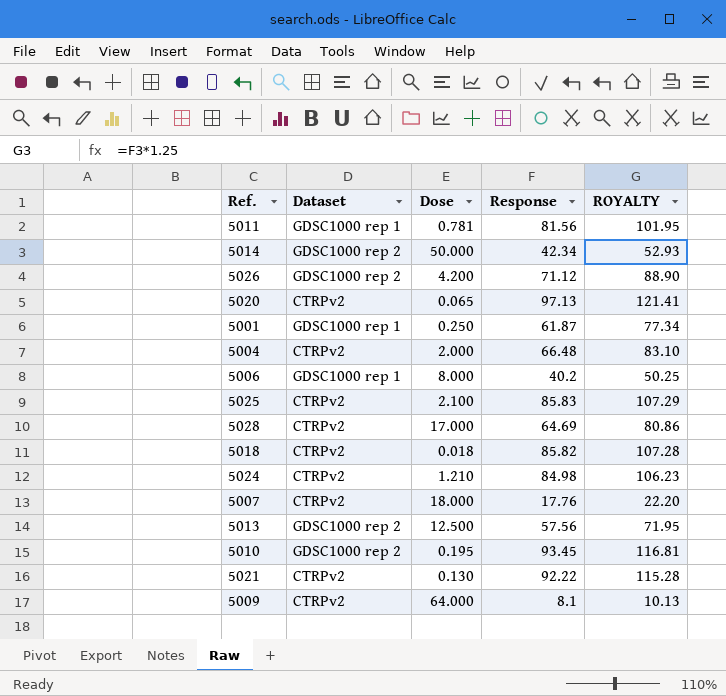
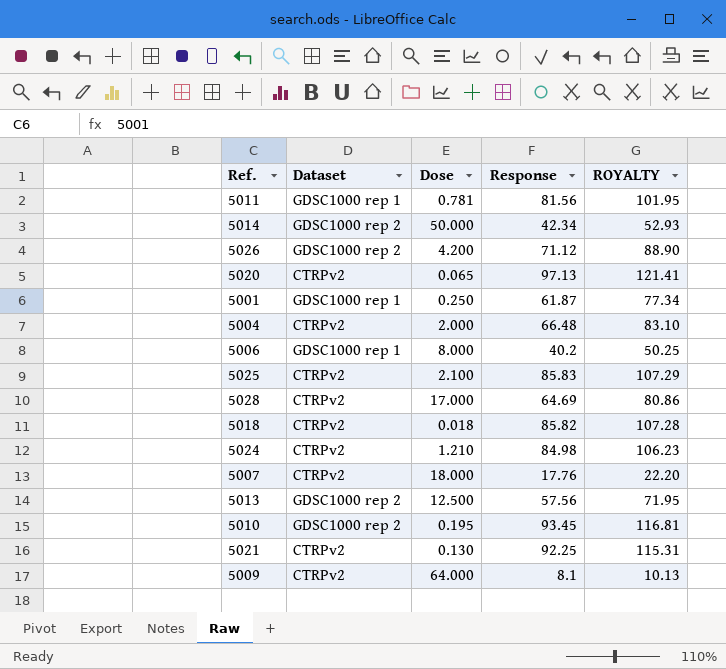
5021 | Response: 92.22 -> 92.25
5021 | ROYALTY: 115.28 -> 115.31

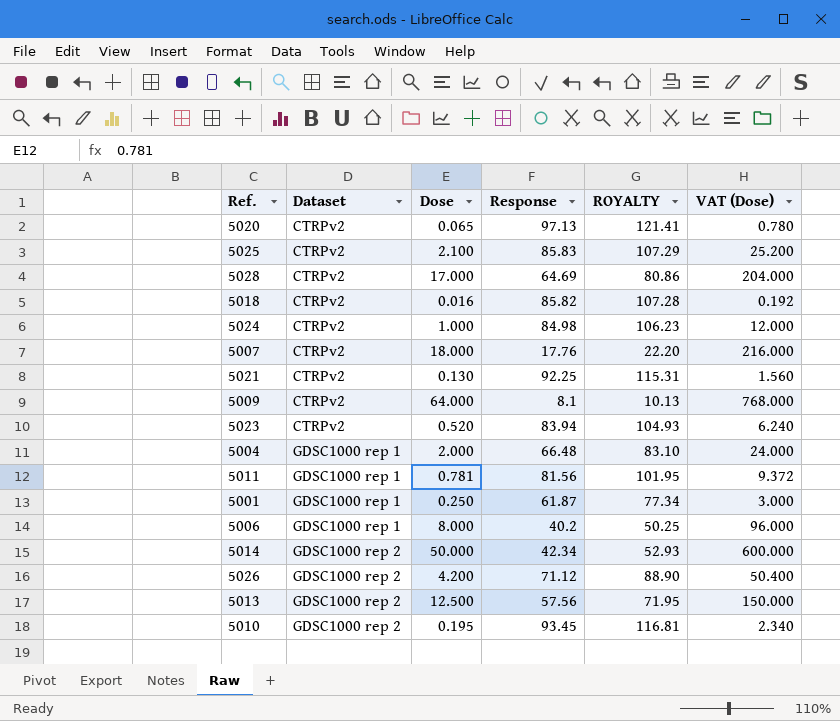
row order: none -> Dataset ascending
column VAT (Dose) | formula: none -> [Dose] * 12
5018 | Dose: 0.018 -> 0.016
5024 | Dose: 1.210 -> 1.000
row 5023: none -> CTRPv2 | 0.520 | 83.94 | 104.93 | 6.240
5004 | Dataset: CTRPv2 -> GDSC1000 rep 1

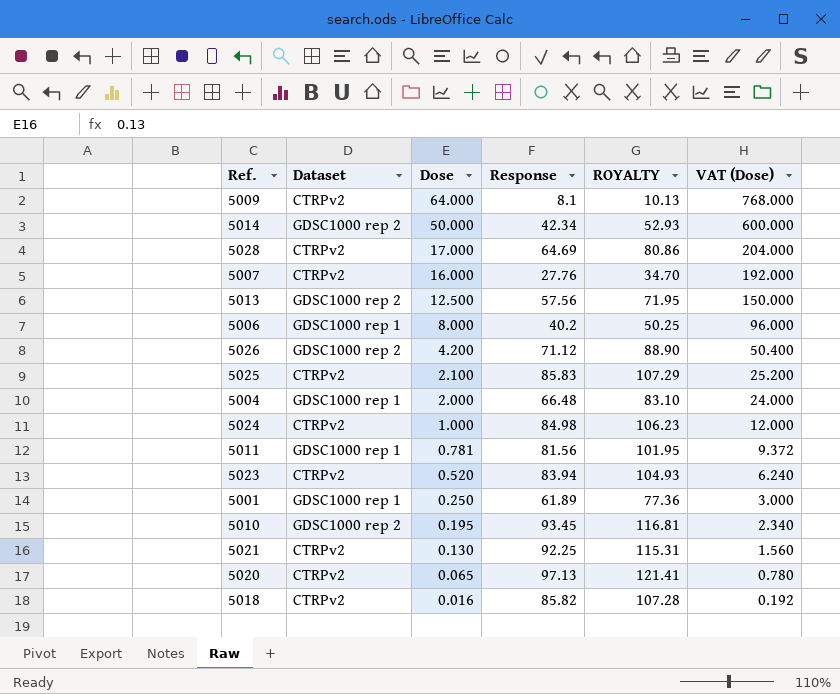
row order: Dataset ascending -> Dose descending
5007 | Dose: 18.000 -> 16.000
5007 | Response: 17.76 -> 27.76
5007 | ROYALTY: 22.20 -> 34.70
5007 | VAT (Dose): 216.000 -> 192.000
5001 | Response: 61.87 -> 61.89
5001 | ROYALTY: 77.34 -> 77.36

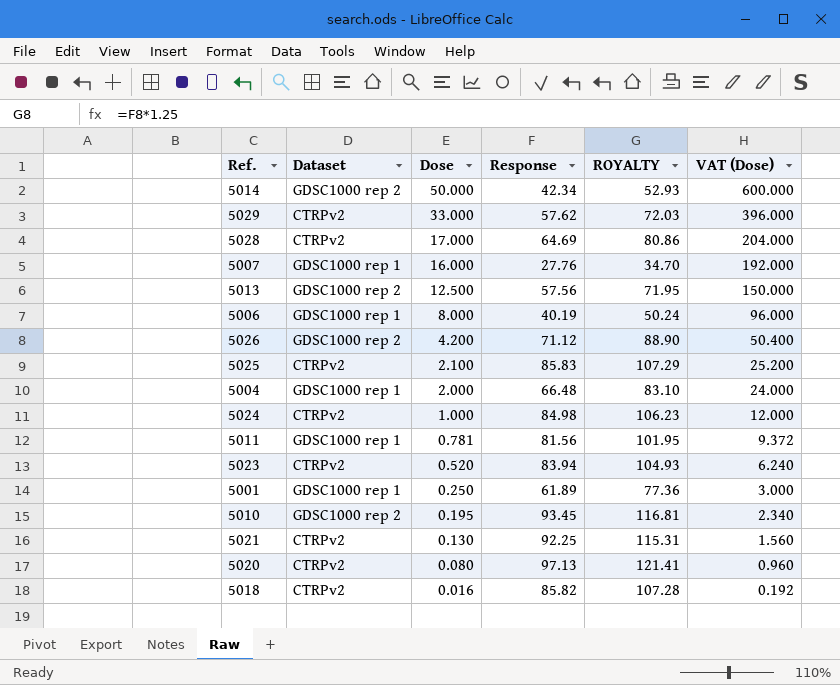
row 5009: CTRPv2 | 64.000 | 8.1 | 10.13 | 768.000 -> none
row 5029: none -> CTRPv2 | 33.000 | 57.62 | 72.03 | 396.000
5007 | Dataset: CTRPv2 -> GDSC1000 rep 1
5006 | Response: 40.2 -> 40.19
5006 | ROYALTY: 50.25 -> 50.24
5020 | Dose: 0.065 -> 0.080
5020 | VAT (Dose): 0.780 -> 0.960

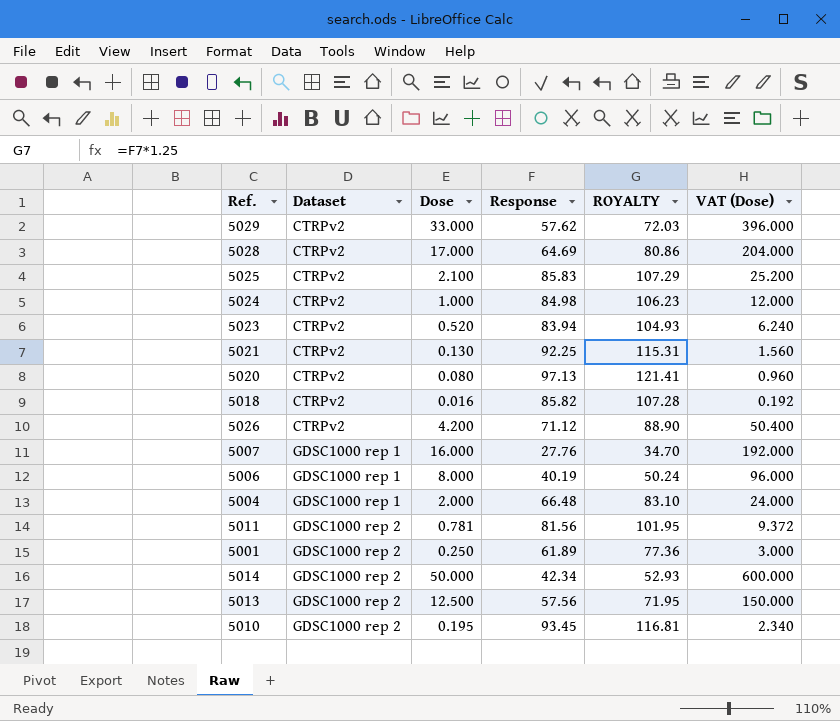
row order: Dose descending -> Dataset ascending
5026 | Dataset: GDSC1000 rep 2 -> CTRPv2
5011 | Dataset: GDSC1000 rep 1 -> GDSC1000 rep 2
5001 | Dataset: GDSC1000 rep 1 -> GDSC1000 rep 2

